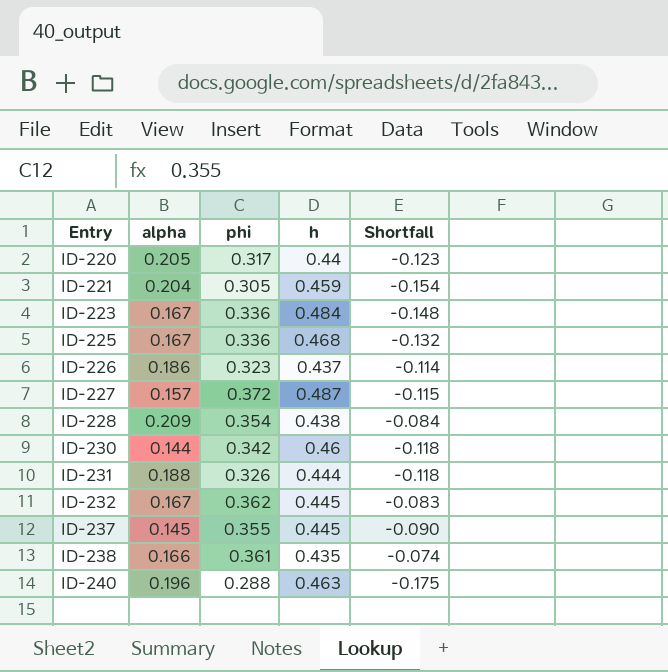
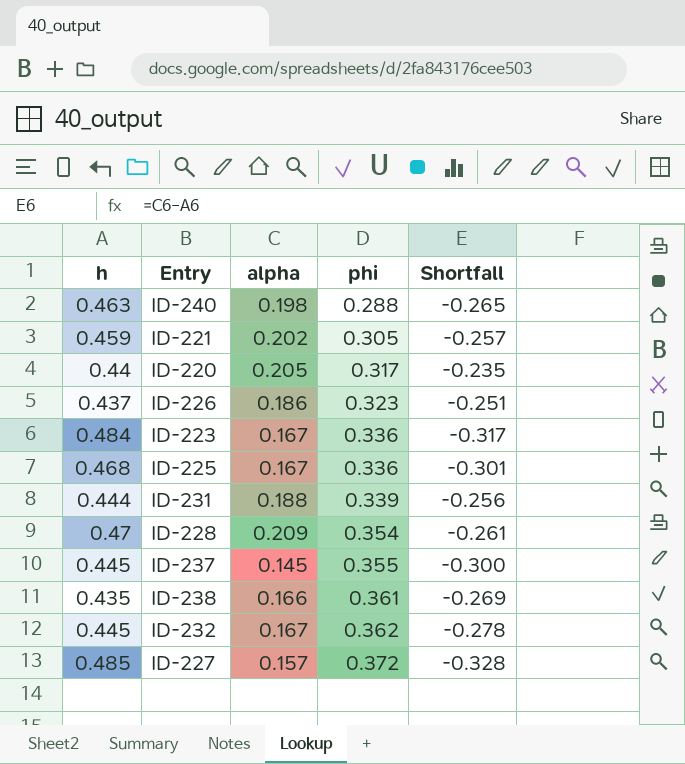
row order: Entry ascending -> phi ascending
column h | position: 4 -> 1
column Shortfall | formula: [phi] - [h] -> [alpha] - [h]
row ID-230: 0.144 | 0.342 | 0.46 | -0.118 -> none
ID-240 | alpha: 0.196 -> 0.198
ID-221 | alpha: 0.204 -> 0.202
ID-231 | phi: 0.326 -> 0.339
ID-228 | h: 0.438 -> 0.47
ID-227 | h: 0.487 -> 0.485

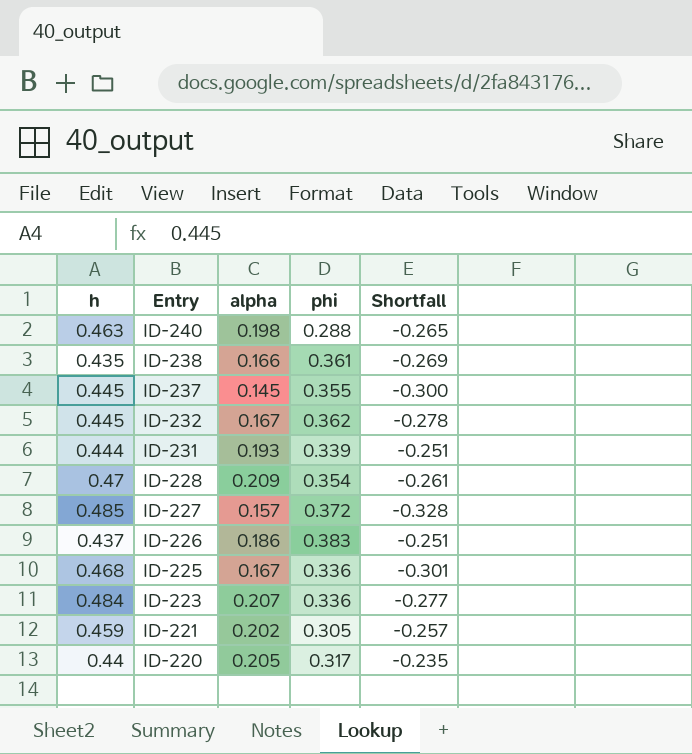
row order: phi ascending -> Entry descending
ID-231 | alpha: 0.188 -> 0.193
ID-231 | Shortfall: -0.256 -> -0.251
ID-226 | phi: 0.323 -> 0.383
ID-223 | alpha: 0.167 -> 0.207
ID-223 | Shortfall: -0.317 -> -0.277

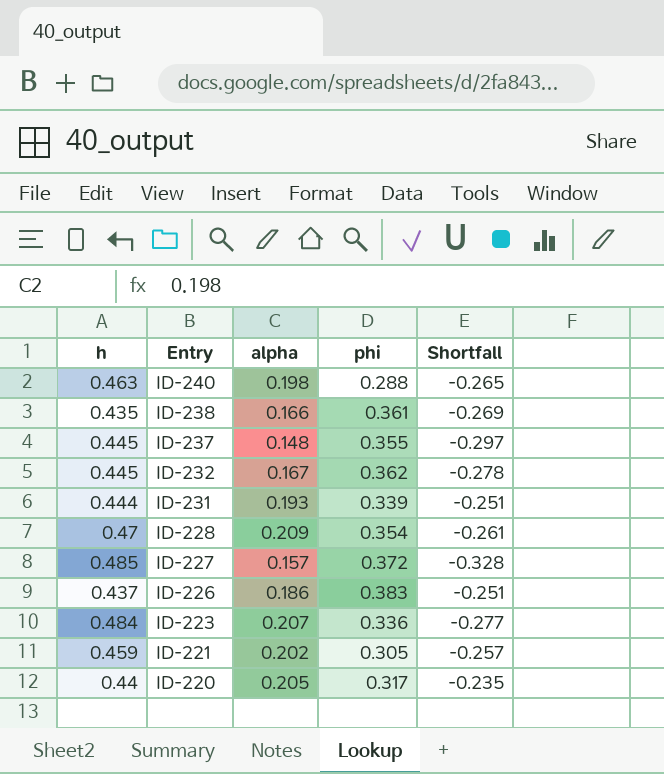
row ID-225: 0.468 | 0.167 | 0.336 | -0.301 -> none
ID-237 | alpha: 0.145 -> 0.148
ID-237 | Shortfall: -0.300 -> -0.297

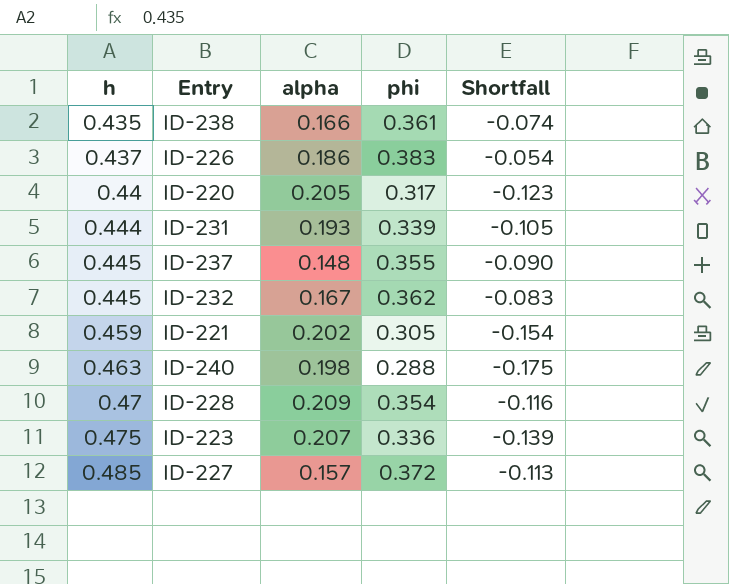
row order: Entry descending -> h ascending
column Shortfall | formula: [alpha] - [h] -> [phi] - [h]
ID-223 | h: 0.484 -> 0.475

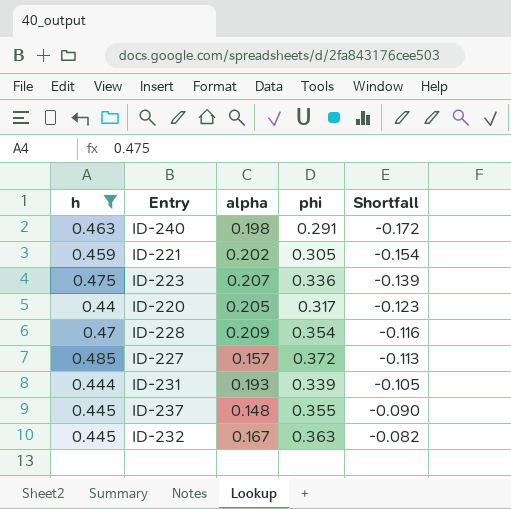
filter: none -> h >= 0.44
row order: h ascending -> Shortfall ascending
ID-240 | phi: 0.288 -> 0.291
ID-240 | Shortfall: -0.175 -> -0.172
ID-232 | phi: 0.362 -> 0.363
ID-232 | Shortfall: -0.083 -> -0.082

